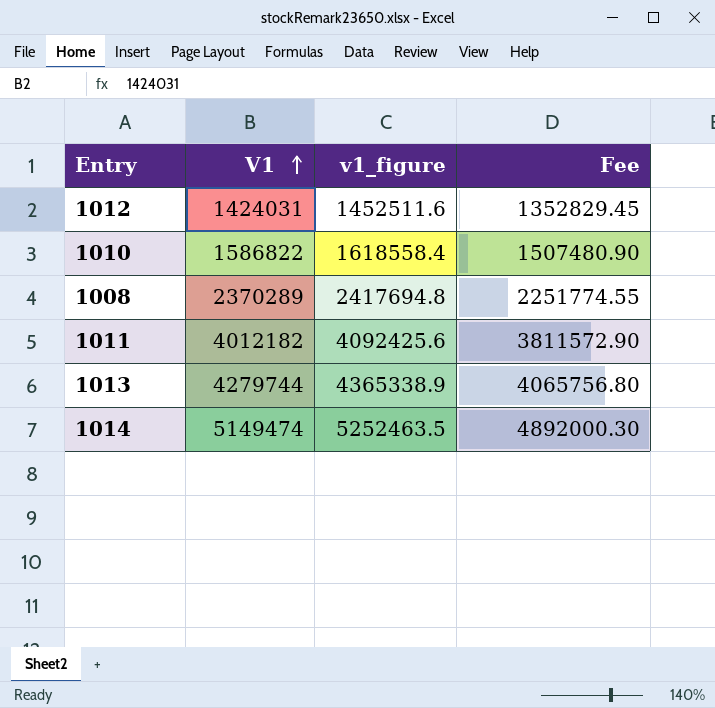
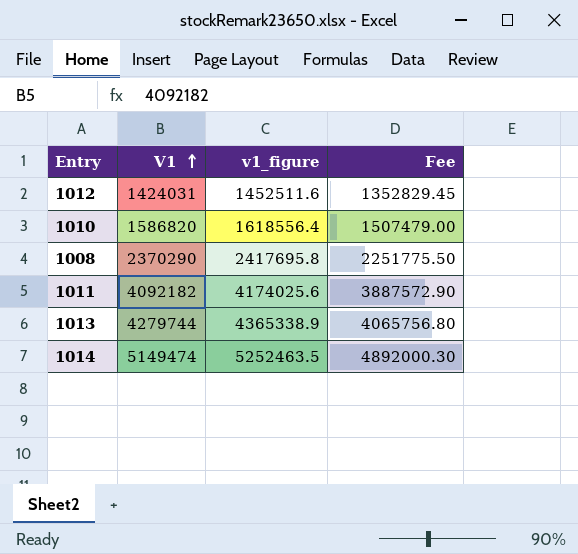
1010 | V1: 1586822 -> 1586820
1010 | v1_figure: 1618558.4 -> 1618556.4
1010 | Fee: 1507480.90 -> 1507479.00
1008 | V1: 2370289 -> 2370290
1008 | v1_figure: 2417694.8 -> 2417695.8
1008 | Fee: 2251774.55 -> 2251775.50
1011 | V1: 4012182 -> 4092182
1011 | v1_figure: 4092425.6 -> 4174025.6
1011 | Fee: 3811572.90 -> 3887572.90

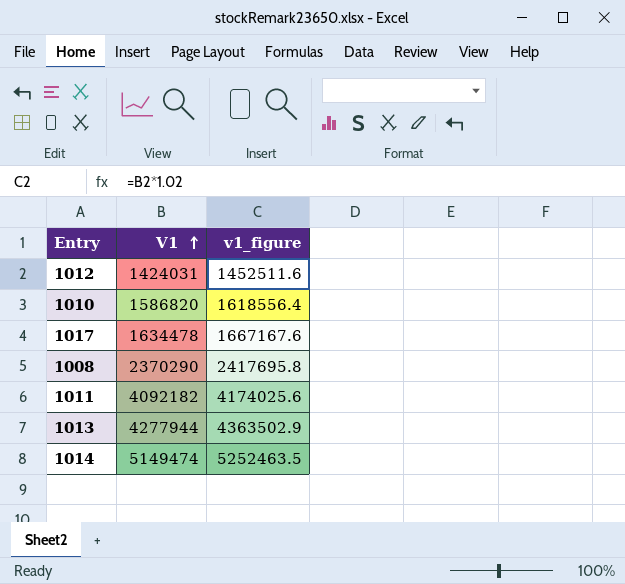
column Fee | formula: [V1] * 0.95 -> none
row 1017: none -> 1634478 | 1667167.6
1013 | V1: 4279744 -> 4277944
1013 | v1_figure: 4365338.9 -> 4363502.9

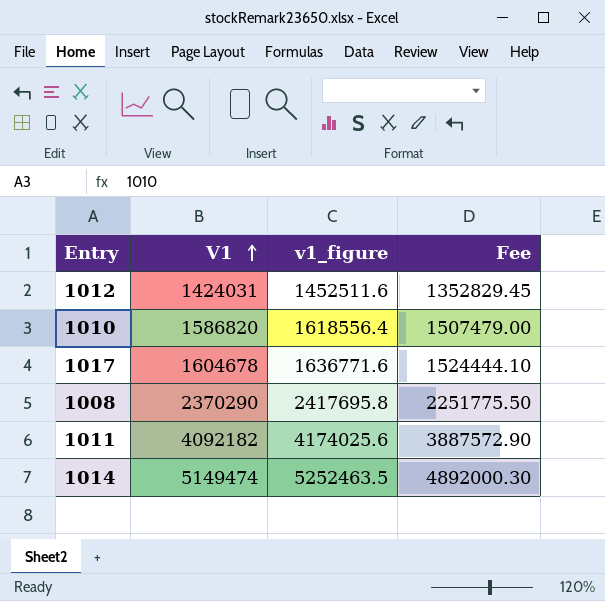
column Fee | formula: none -> [V1] * 0.95
row 1013: 4277944 | 4363502.9 -> none
1017 | V1: 1634478 -> 1604678
1017 | v1_figure: 1667167.6 -> 1636771.6

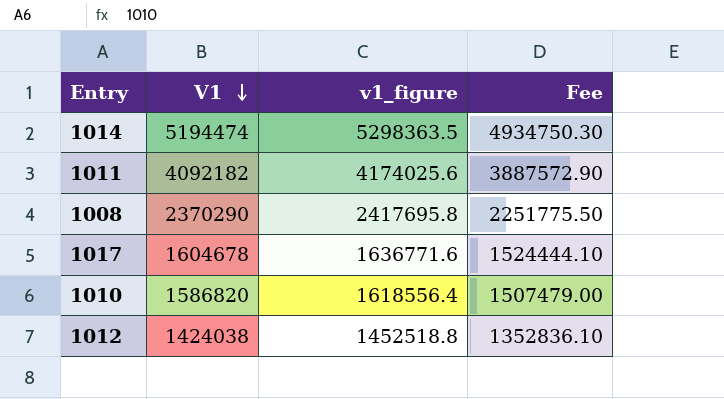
row order: V1 ascending -> V1 descending
1014 | V1: 5149474 -> 5194474
1014 | v1_figure: 5252463.5 -> 5298363.5
1014 | Fee: 4892000.30 -> 4934750.30
1012 | V1: 1424031 -> 1424038
1012 | v1_figure: 1452511.6 -> 1452518.8
1012 | Fee: 1352829.45 -> 1352836.10

